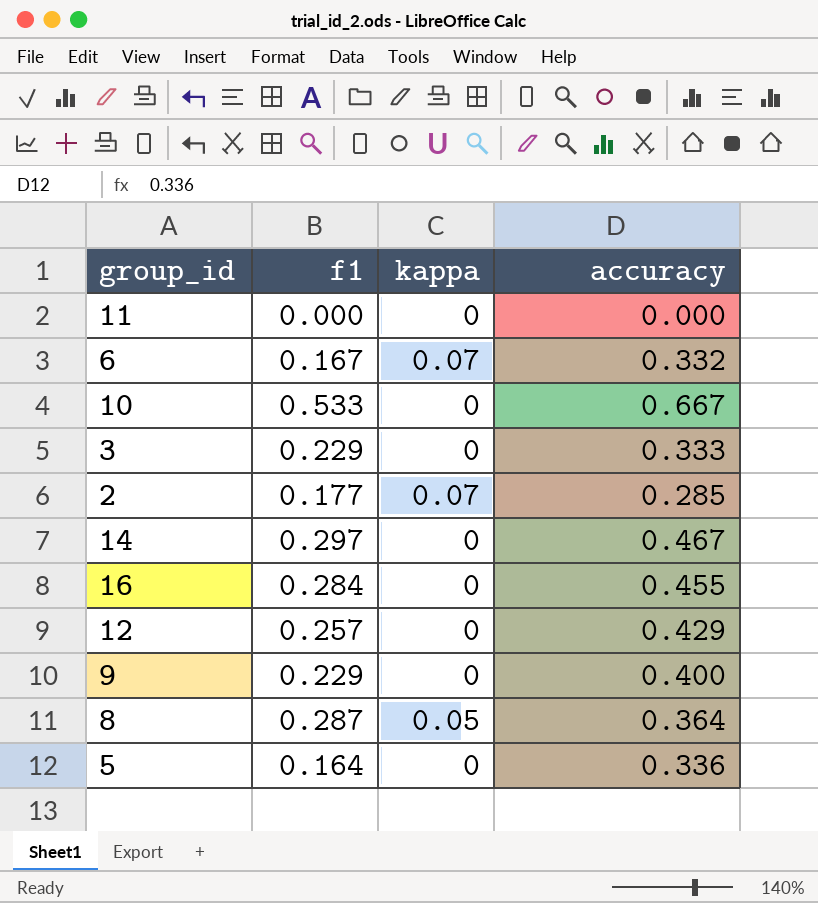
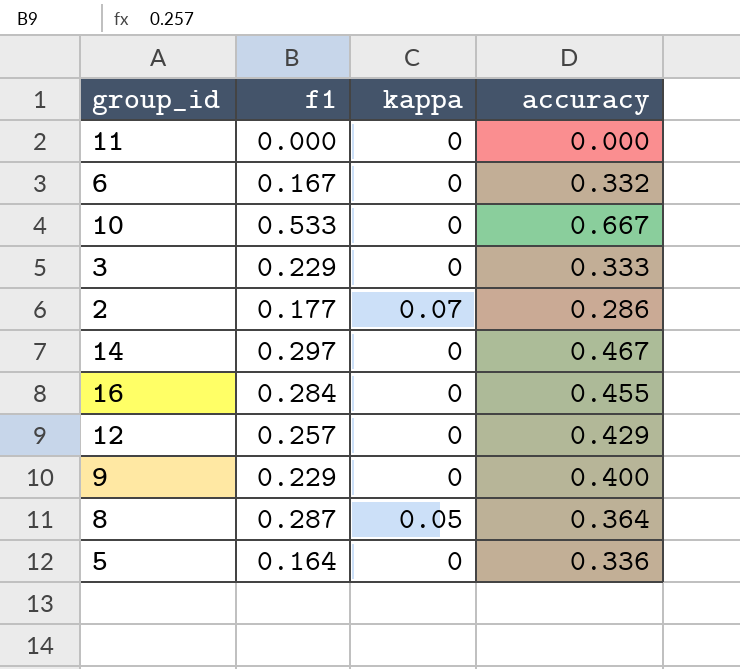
6 | kappa: 0.07 -> 0
2 | accuracy: 0.285 -> 0.286

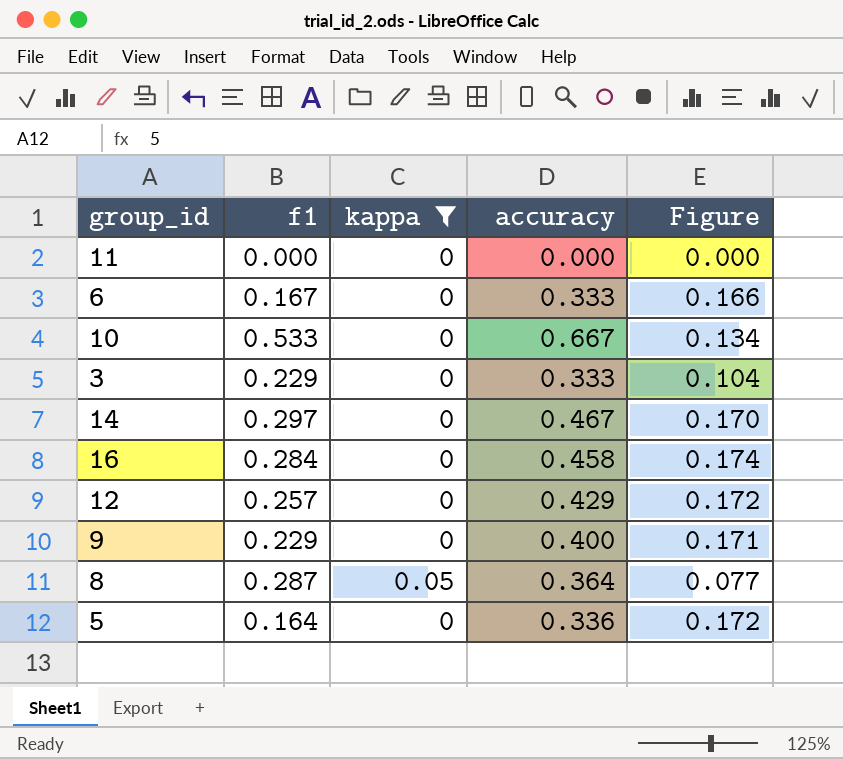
filter: none -> kappa != 0.07
column Figure | formula: none -> [accuracy] - [f1]
6 | accuracy: 0.332 -> 0.333
16 | accuracy: 0.455 -> 0.458

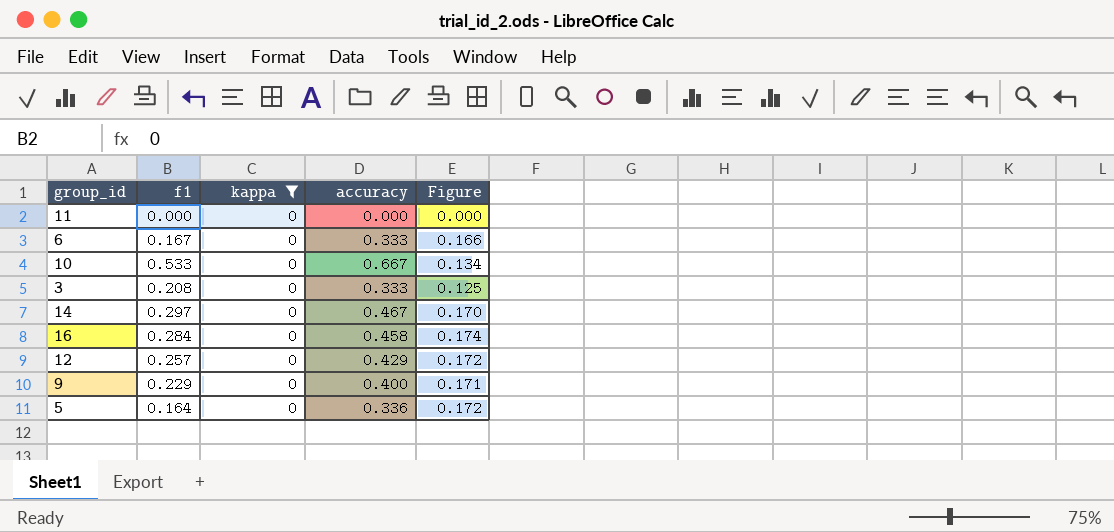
row 8: 0.287 | 0.05 | 0.364 | 0.077 -> none
3 | f1: 0.229 -> 0.208
3 | Figure: 0.104 -> 0.125

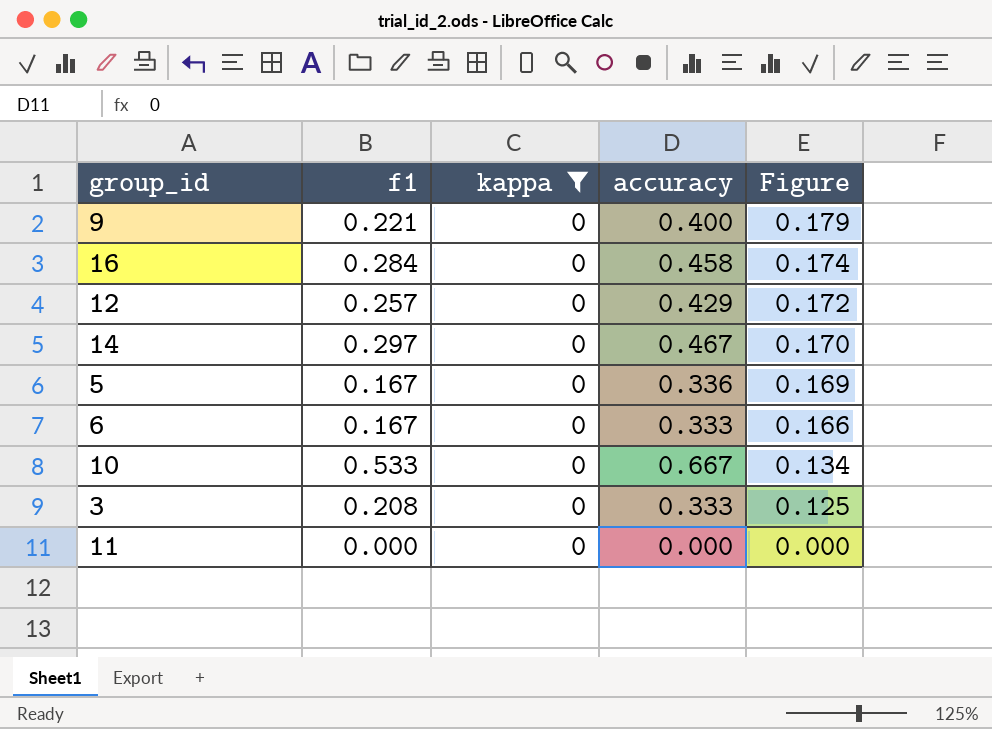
row order: none -> Figure descending
9 | f1: 0.229 -> 0.221
9 | Figure: 0.171 -> 0.179
5 | f1: 0.164 -> 0.167
5 | Figure: 0.172 -> 0.169

